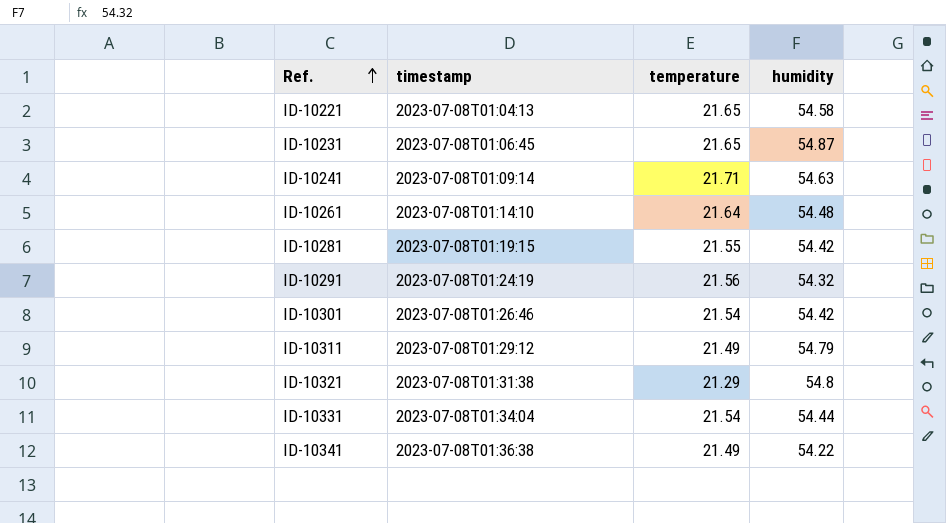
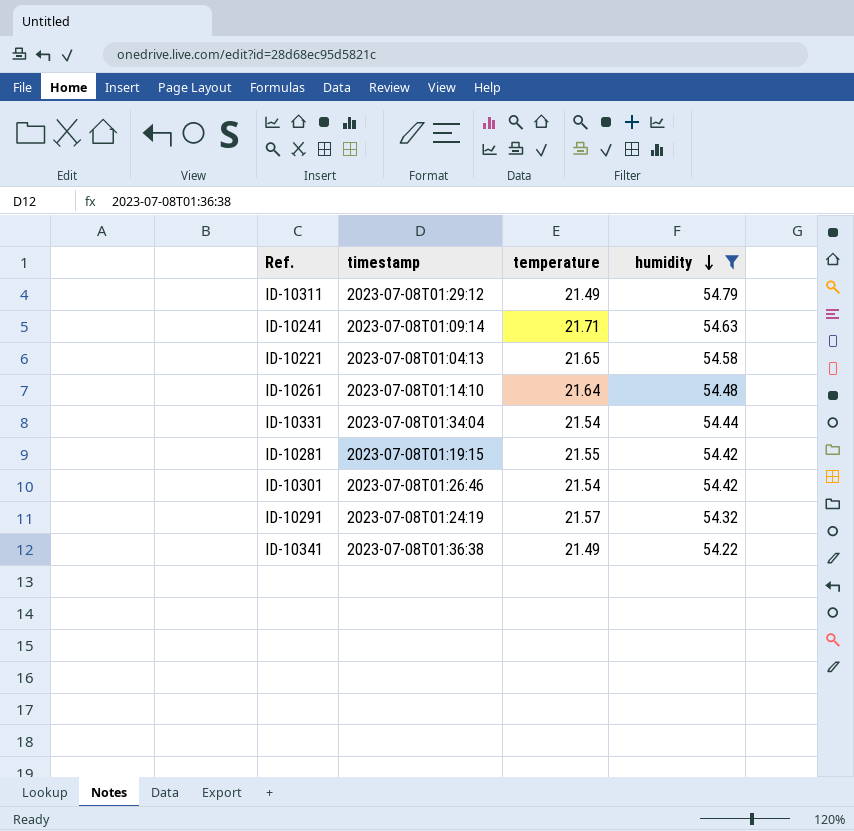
filter: none -> humidity <= 54.79
row order: Ref. ascending -> humidity descending
ID-10291 | temperature: 21.56 -> 21.57

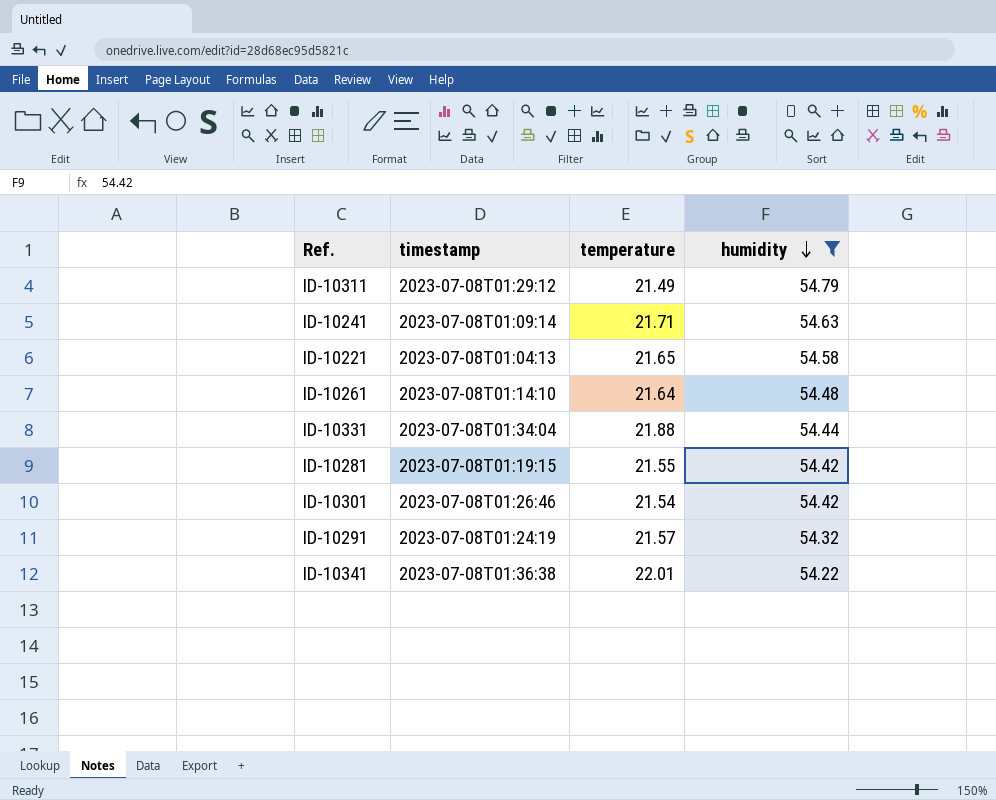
ID-10331 | temperature: 21.54 -> 21.88
ID-10341 | temperature: 21.49 -> 22.01

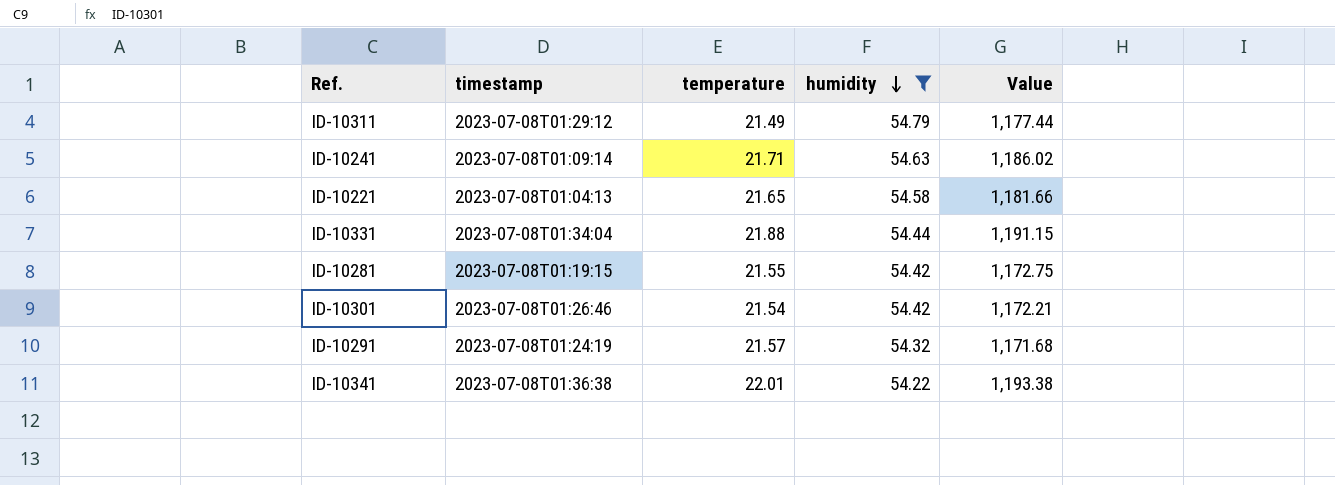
column Value | formula: none -> [temperature] * [humidity]
row ID-10261: 2023-07-08T01:14:10 | 21.64 | 54.48 -> none

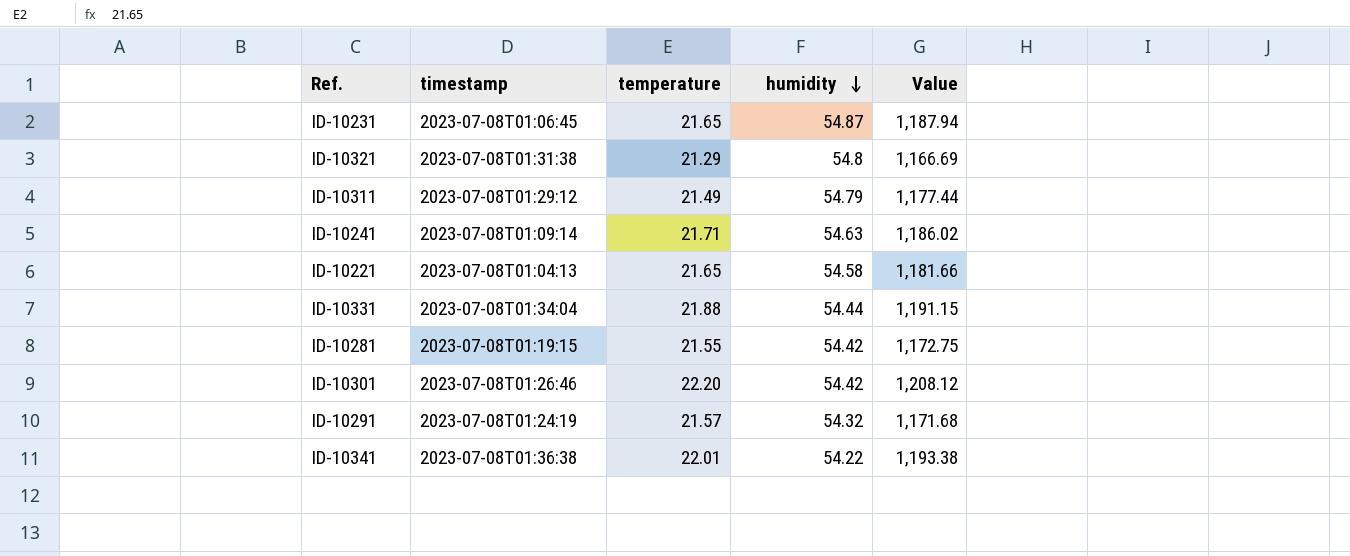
filter: humidity <= 54.79 -> none
ID-10301 | temperature: 21.54 -> 22.20
ID-10301 | Value: 1,172.21 -> 1,208.12

